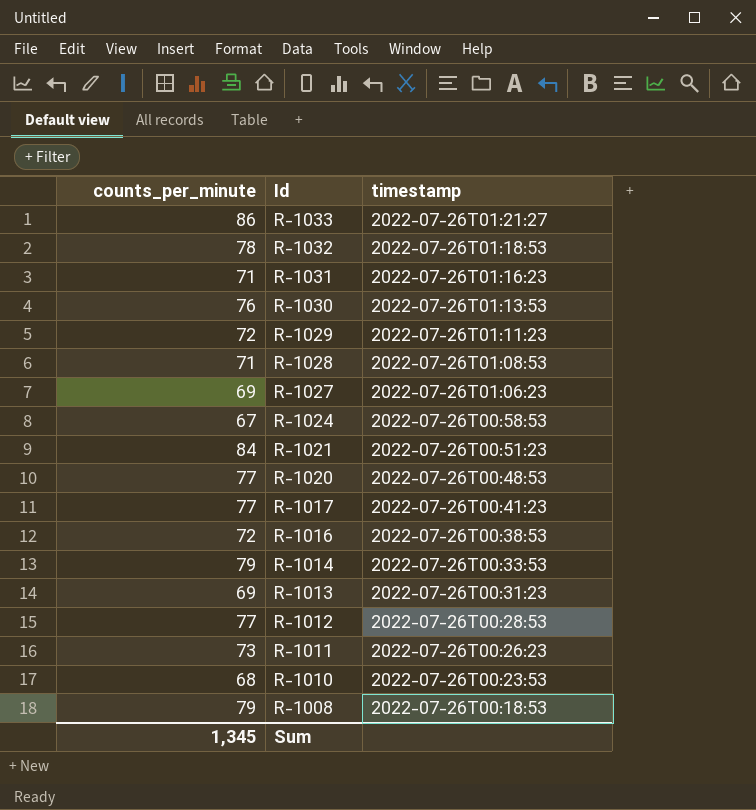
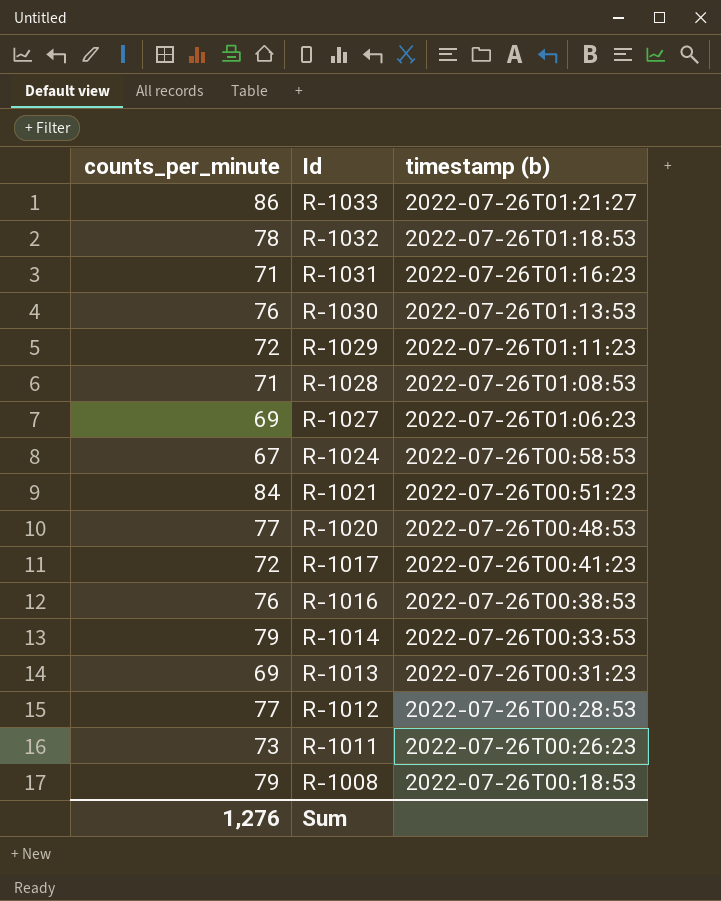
column name: timestamp -> timestamp (b)
row R-1010: 68 | 2022-07-26T00:23:53 -> none
R-1017 | counts_per_minute: 77 -> 72
R-1016 | counts_per_minute: 72 -> 76
Sum | counts_per_minute: 1,345 -> 1,276

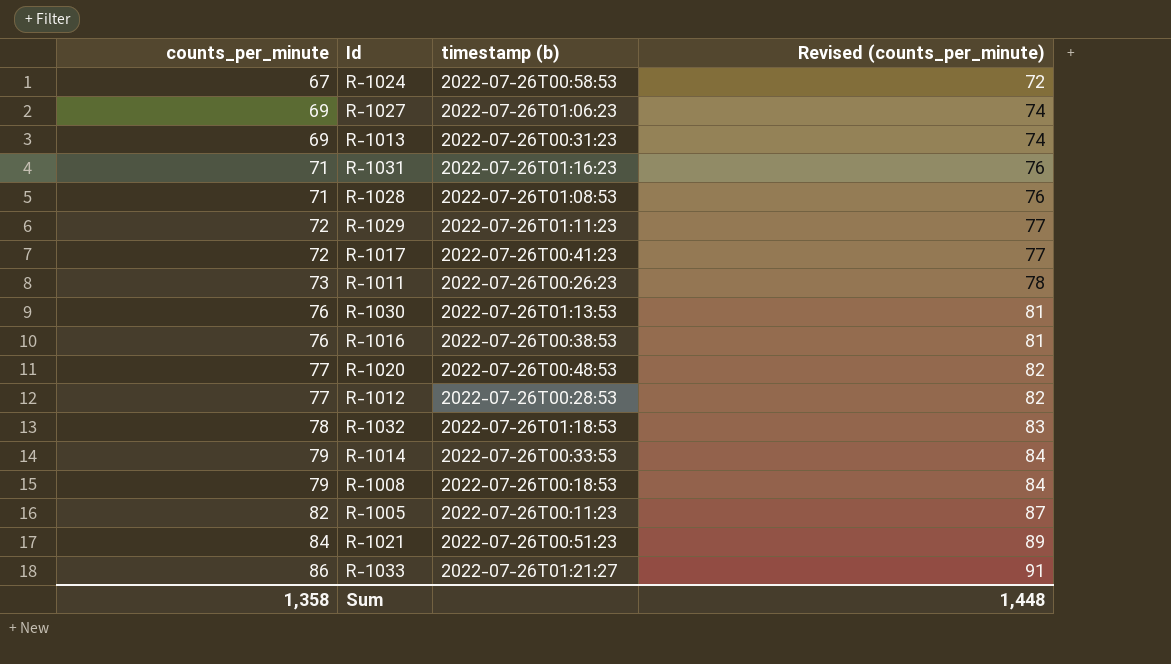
row order: Id descending -> counts_per_minute ascending
column Revised (counts_per_minute) | formula: none -> [counts_per_minute] + 5
row R-1005: none -> 82 | 2022-07-26T00:11:23 | 87
Sum | counts_per_minute: 1,276 -> 1,358

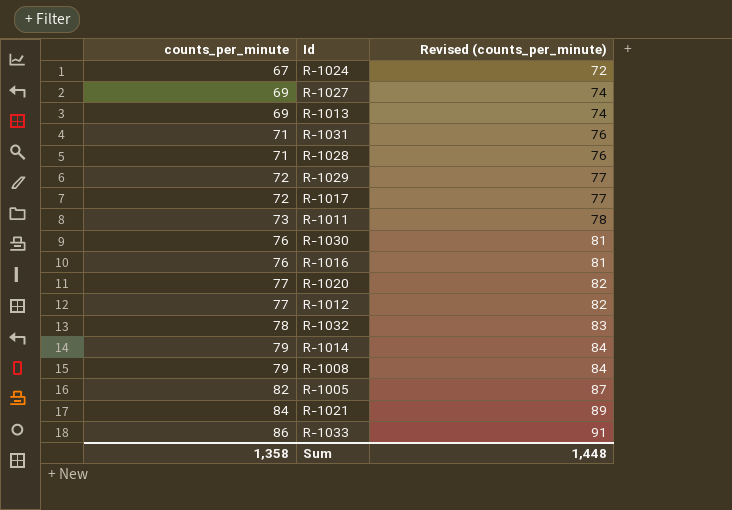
column timestamp (b) | position: 3 -> none

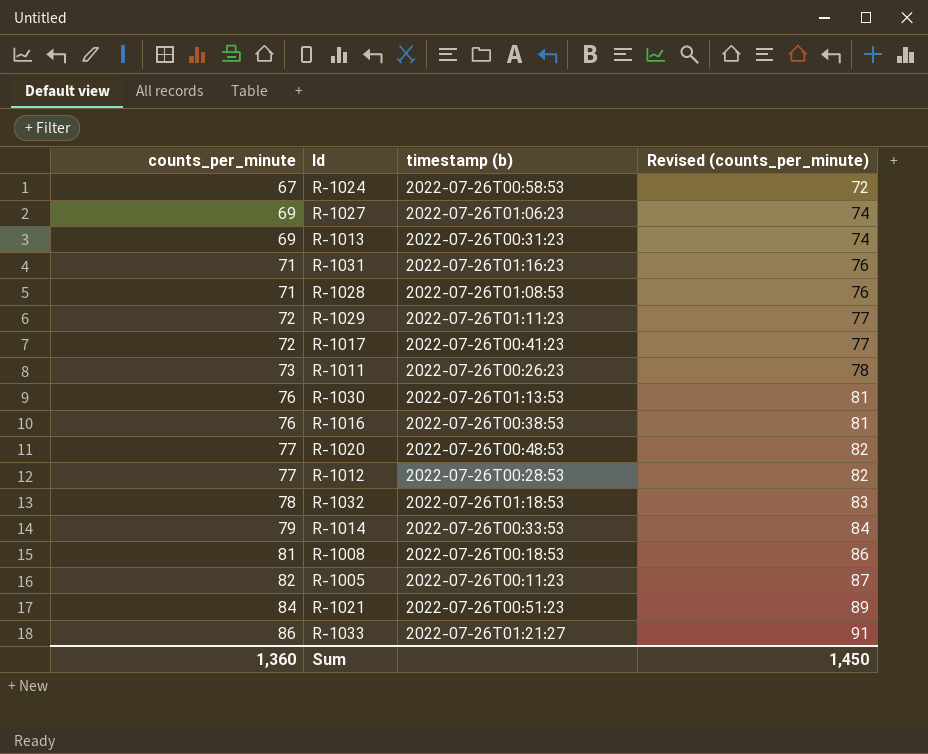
column timestamp (b) | position: none -> 3
R-1008 | counts_per_minute: 79 -> 81
R-1008 | Revised (counts_per_minute): 84 -> 86
Sum | counts_per_minute: 1,358 -> 1,360
Sum | Revised (counts_per_minute): 1,448 -> 1,450

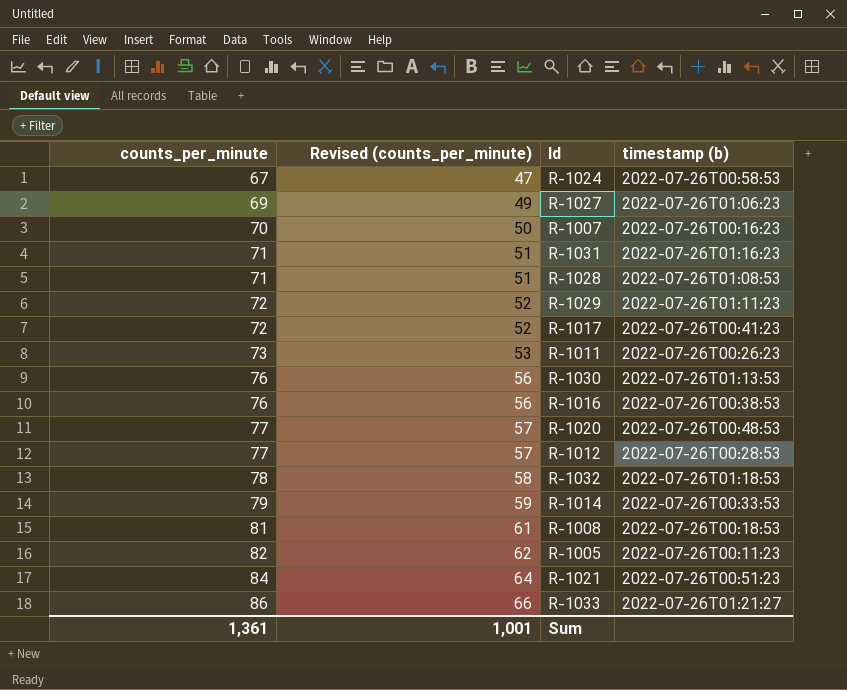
column Revised (counts_per_minute) | formula: [counts_per_minute] + 5 -> [counts_per_minute] - 20
column Revised (counts_per_minute) | position: 4 -> 2
row R-1013: 69 | 2022-07-26T00:31:23 | 74 -> none
row R-1007: none -> 70 | 50 | 2022-07-26T00:16:23
Sum | counts_per_minute: 1,360 -> 1,361
Sum | Revised (counts_per_minute): 1,450 -> 1,001

